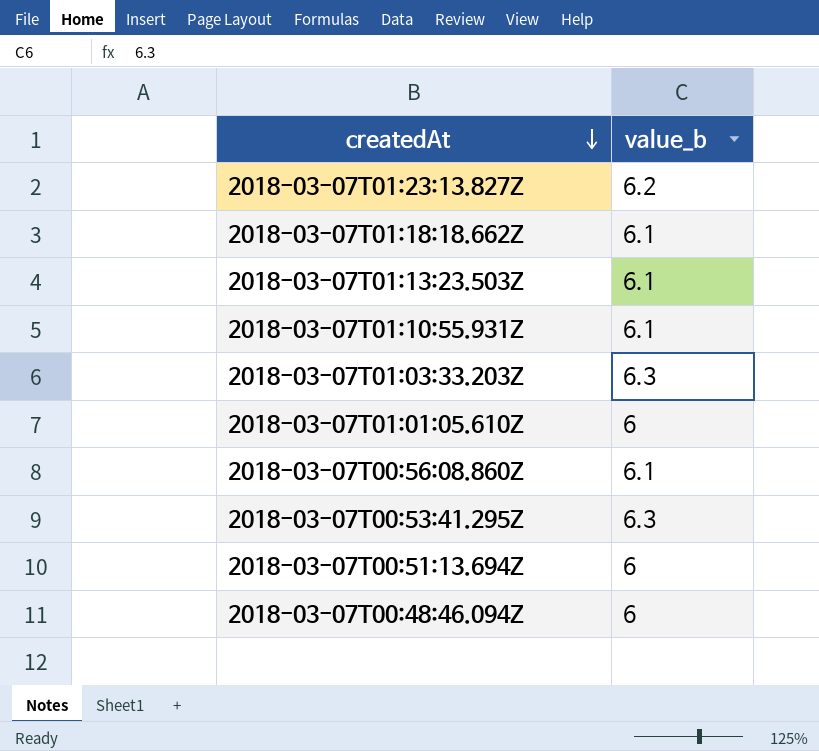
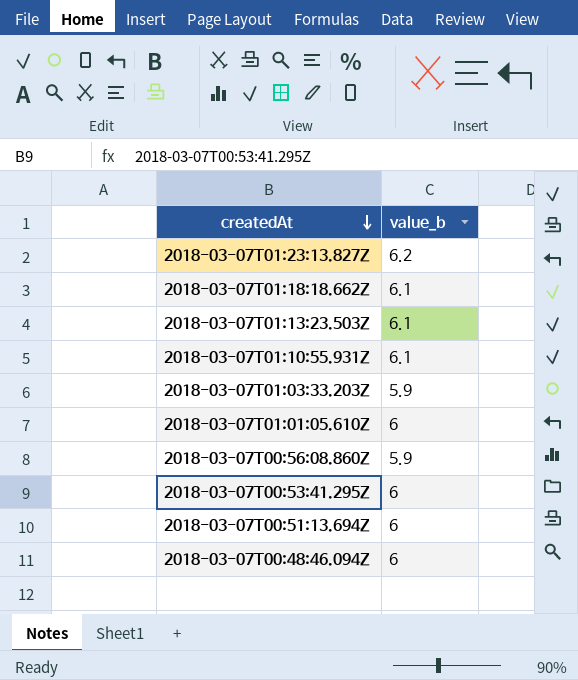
2018-03-07T01:03:33.203Z | value_b: 6.3 -> 5.9
2018-03-07T00:56:08.860Z | value_b: 6.1 -> 5.9
2018-03-07T00:53:41.295Z | value_b: 6.3 -> 6

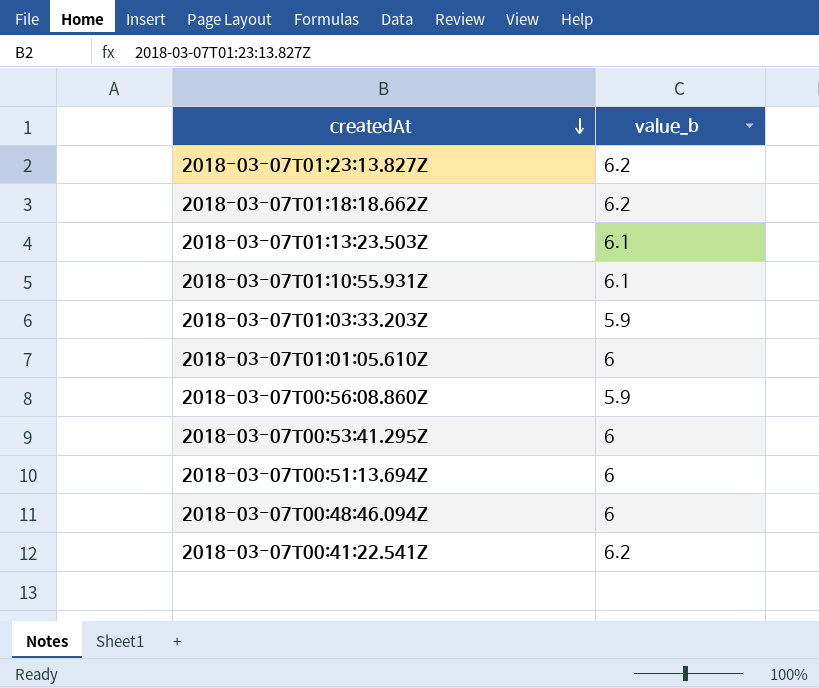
2018-03-07T01:18:18.662Z | value_b: 6.1 -> 6.2
row 2018-03-07T00:41:22.541Z: none -> 6.2

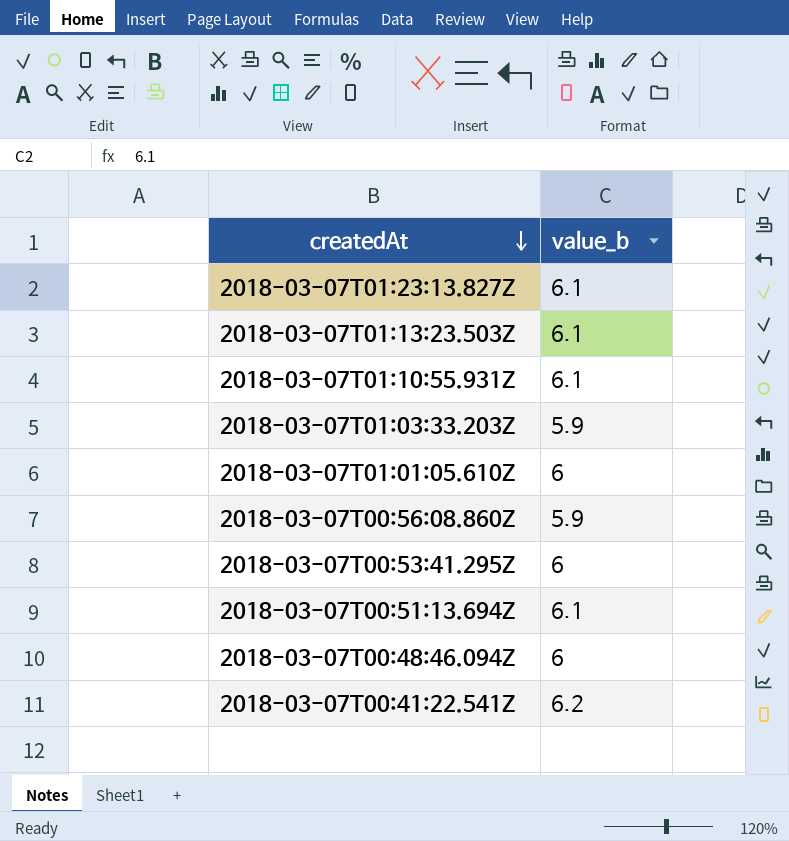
row 2018-03-07T01:18:18.662Z: 6.2 -> none
2018-03-07T01:23:13.827Z | value_b: 6.2 -> 6.1
2018-03-07T00:51:13.694Z | value_b: 6 -> 6.1

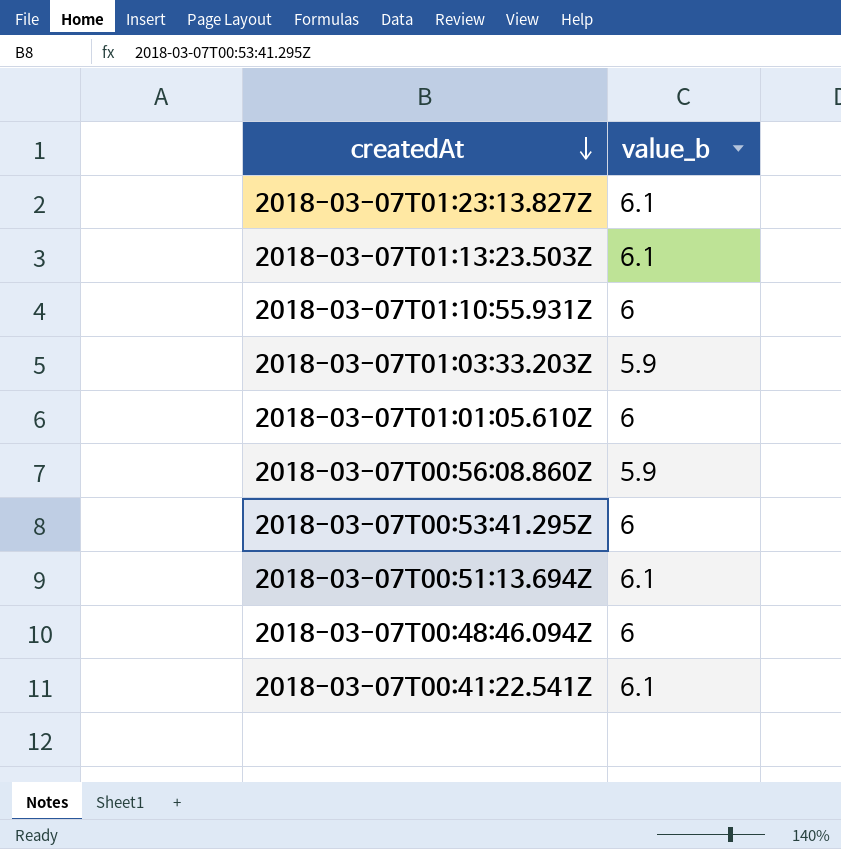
2018-03-07T01:10:55.931Z | value_b: 6.1 -> 6
2018-03-07T00:41:22.541Z | value_b: 6.2 -> 6.1

